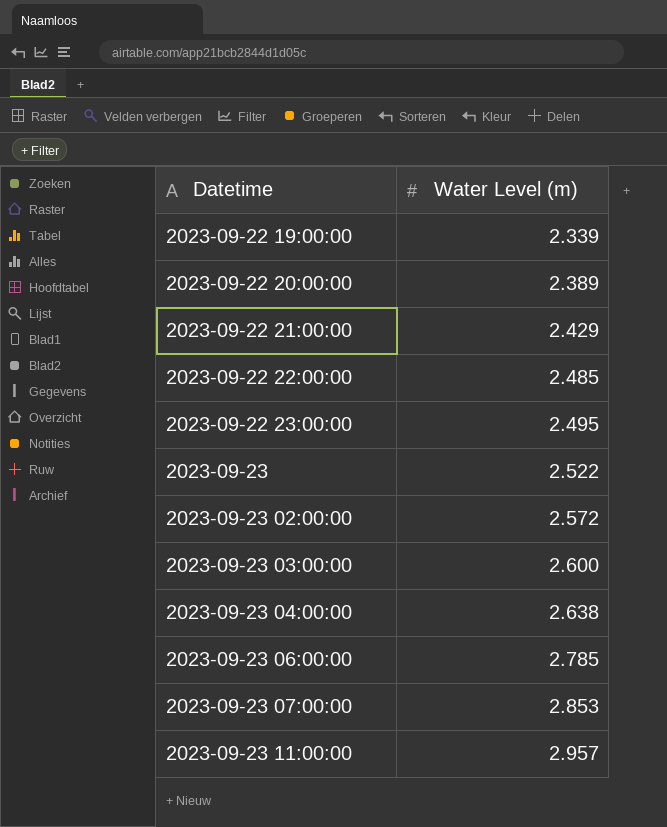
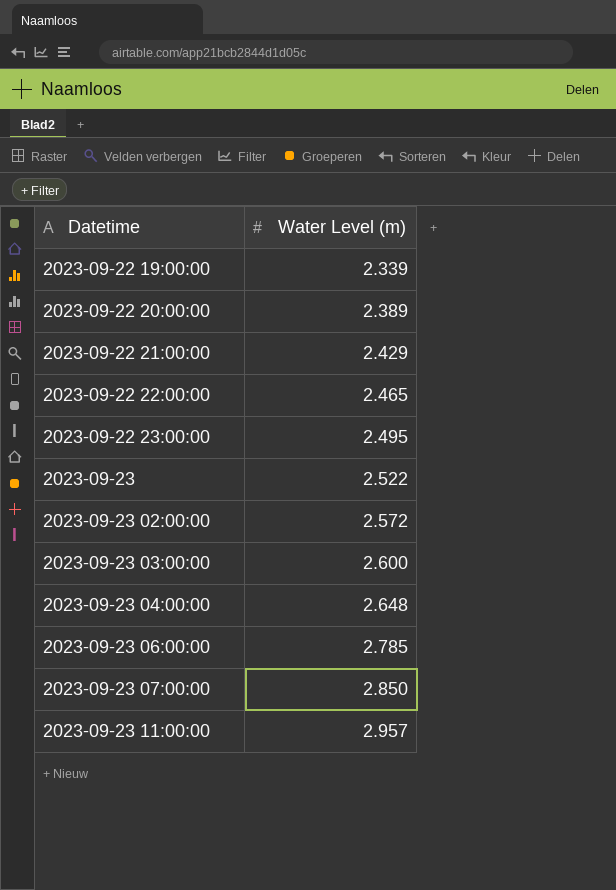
2023-09-22 22:00:00 | Water Level (m): 2.485 -> 2.465
2023-09-23 04:00:00 | Water Level (m): 2.638 -> 2.648
2023-09-23 07:00:00 | Water Level (m): 2.853 -> 2.850

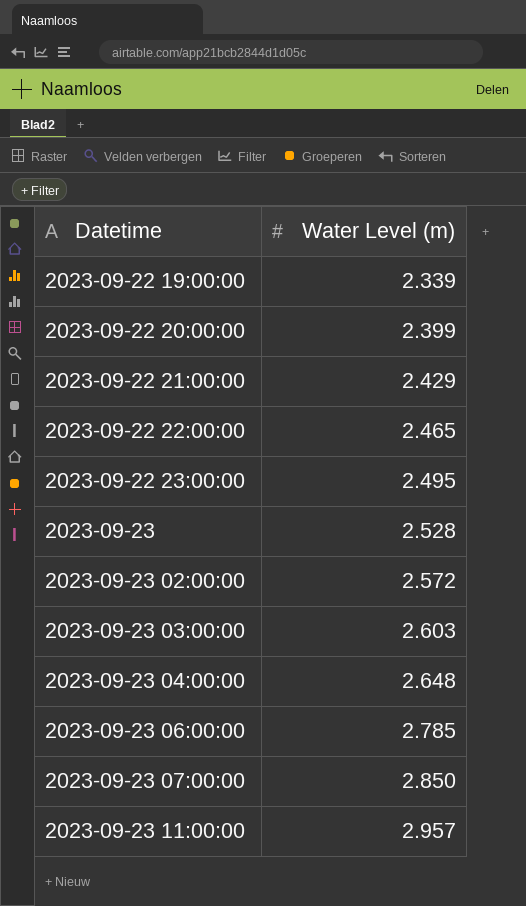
2023-09-22 20:00:00 | Water Level (m): 2.389 -> 2.399
2023-09-23 | Water Level (m): 2.522 -> 2.528
2023-09-23 03:00:00 | Water Level (m): 2.600 -> 2.603

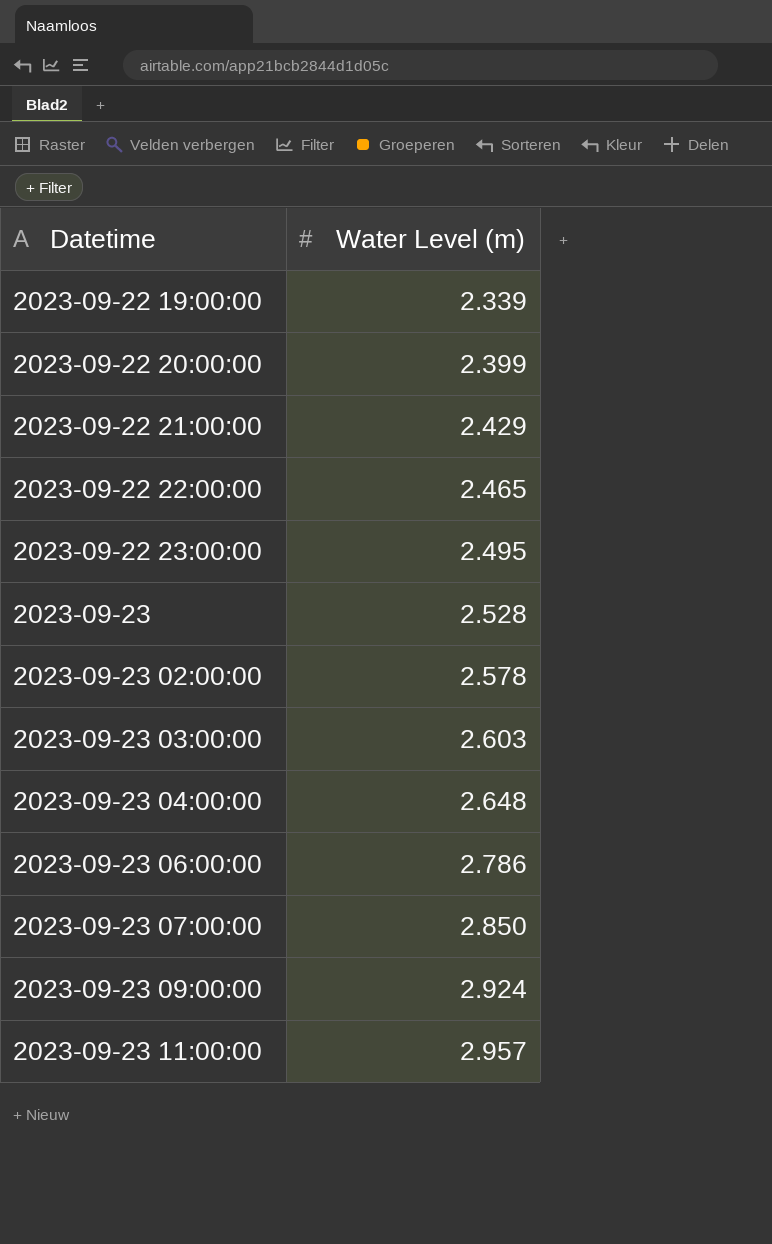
2023-09-23 02:00:00 | Water Level (m): 2.572 -> 2.578
2023-09-23 06:00:00 | Water Level (m): 2.785 -> 2.786
row 2023-09-23 09:00:00: none -> 2.924

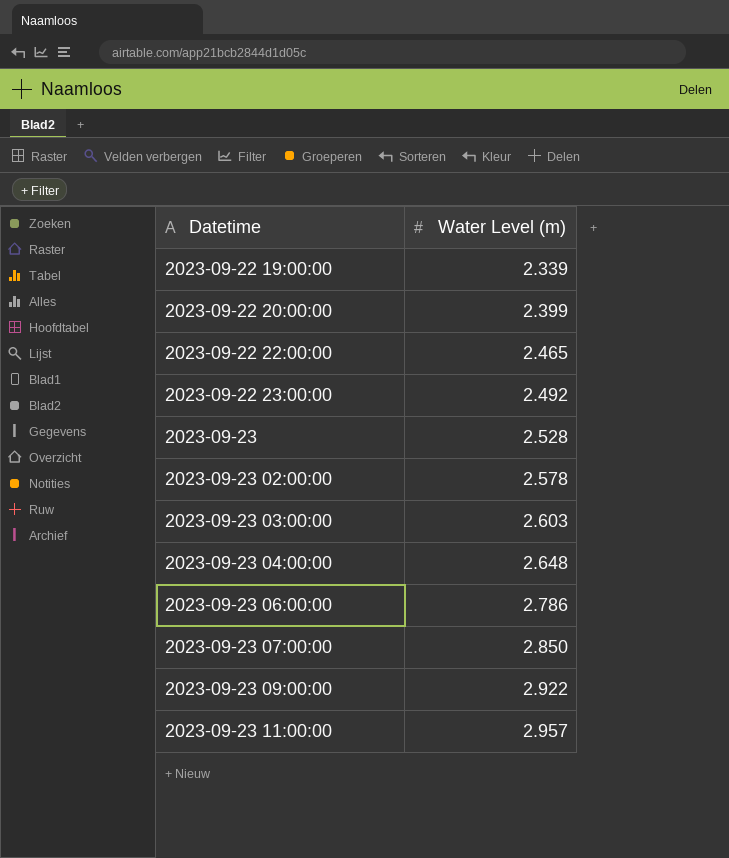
row 2023-09-22 21:00:00: 2.429 -> none
2023-09-22 23:00:00 | Water Level (m): 2.495 -> 2.492
2023-09-23 09:00:00 | Water Level (m): 2.924 -> 2.922

